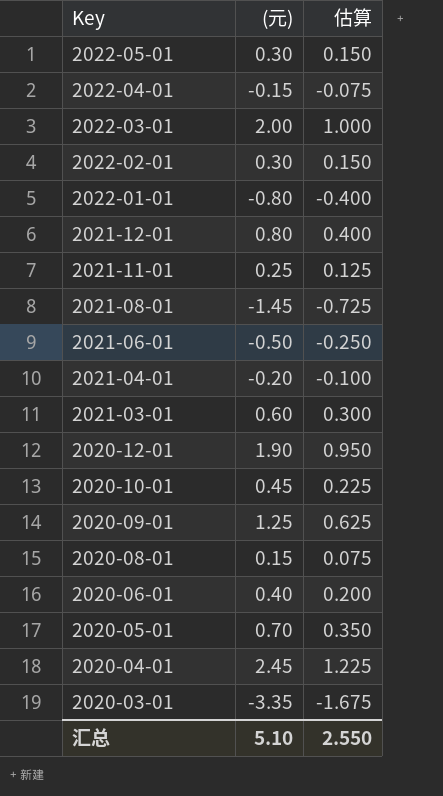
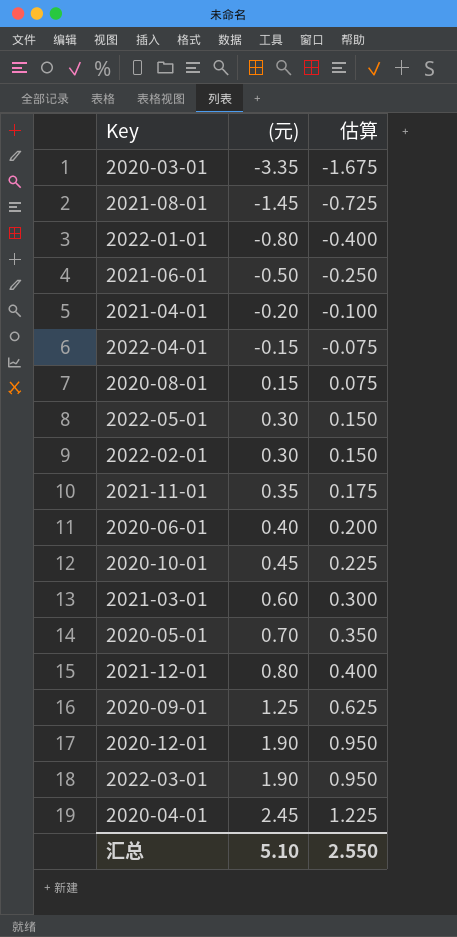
row order: Key descending -> (元) ascending
2021-11-01 | (元): 0.25 -> 0.35
2021-11-01 | 估算: 0.125 -> 0.175
2022-03-01 | (元): 2.00 -> 1.90
2022-03-01 | 估算: 1.000 -> 0.950

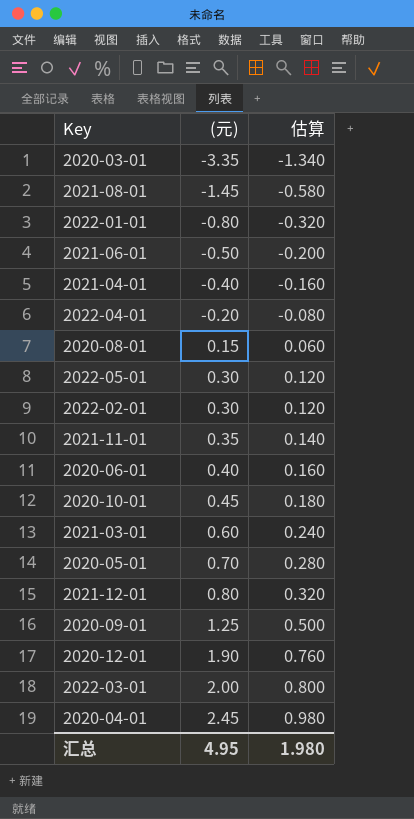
column 估算 | formula: [(元)] * 0.5 -> [(元)] * 0.4
2021-04-01 | (元): -0.20 -> -0.40
2022-04-01 | (元): -0.15 -> -0.20
2022-03-01 | (元): 1.90 -> 2.00
汇总 | (元): 5.10 -> 4.95
汇总 | 估算: 2.550 -> 1.980

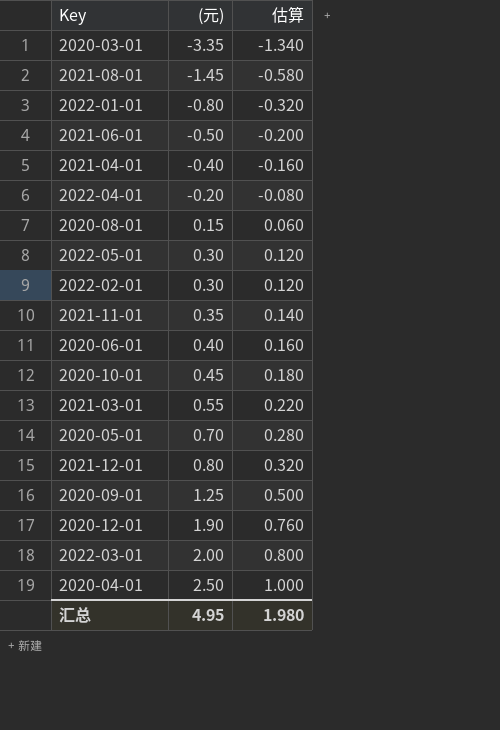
2021-03-01 | (元): 0.60 -> 0.55
2021-03-01 | 估算: 0.240 -> 0.220
2020-04-01 | (元): 2.45 -> 2.50
2020-04-01 | 估算: 0.980 -> 1.000

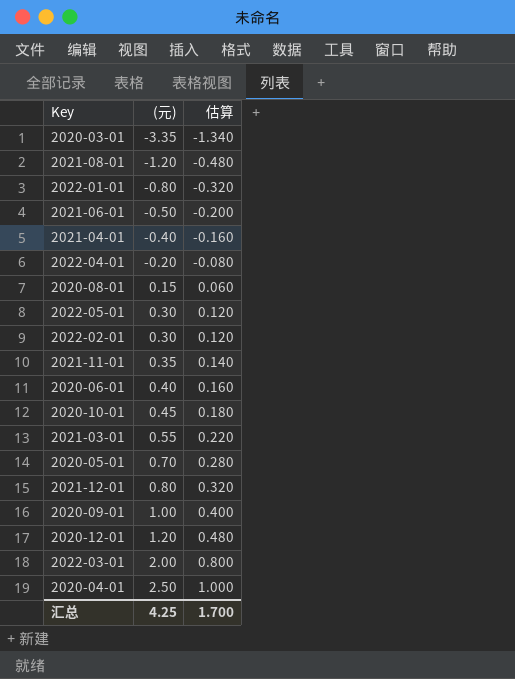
2021-08-01 | (元): -1.45 -> -1.20
2021-08-01 | 估算: -0.580 -> -0.480
2020-09-01 | (元): 1.25 -> 1.00
2020-09-01 | 估算: 0.500 -> 0.400
2020-12-01 | (元): 1.90 -> 1.20
2020-12-01 | 估算: 0.760 -> 0.480
汇总 | (元): 4.95 -> 4.25
汇总 | 估算: 1.980 -> 1.700

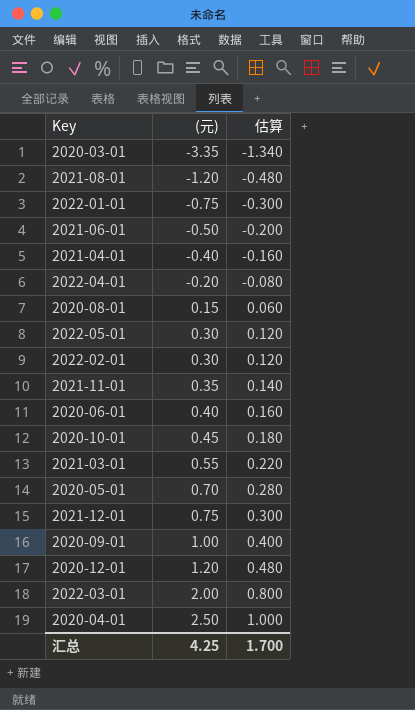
2022-01-01 | (元): -0.80 -> -0.75
2022-01-01 | 估算: -0.320 -> -0.300
2021-12-01 | (元): 0.80 -> 0.75
2021-12-01 | 估算: 0.320 -> 0.300

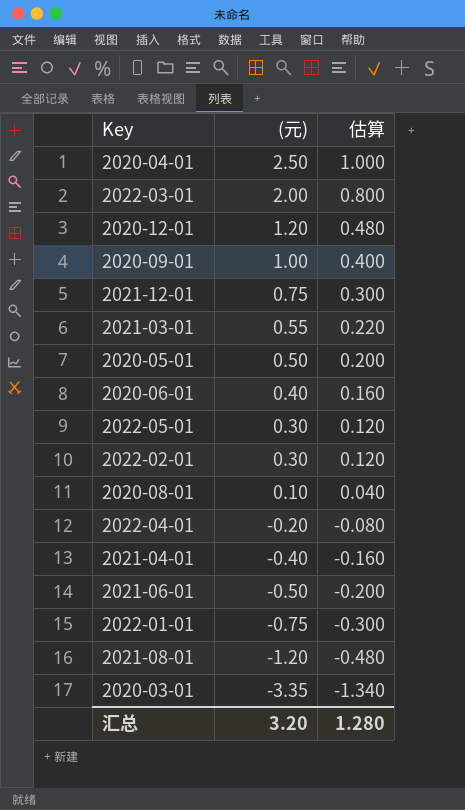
row order: (元) ascending -> (元) descending
row 2021-11-01: 0.35 | 0.140 -> none
row 2020-10-01: 0.45 | 0.180 -> none
2020-05-01 | (元): 0.70 -> 0.50
2020-05-01 | 估算: 0.280 -> 0.200
2020-08-01 | (元): 0.15 -> 0.10
2020-08-01 | 估算: 0.060 -> 0.040
汇总 | (元): 4.25 -> 3.20
汇总 | 估算: 1.700 -> 1.280

